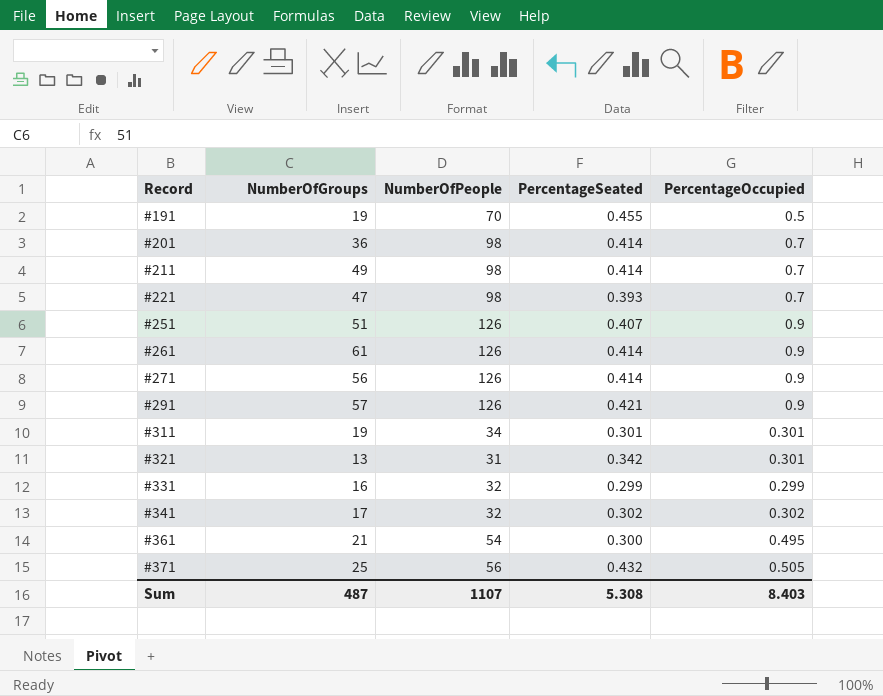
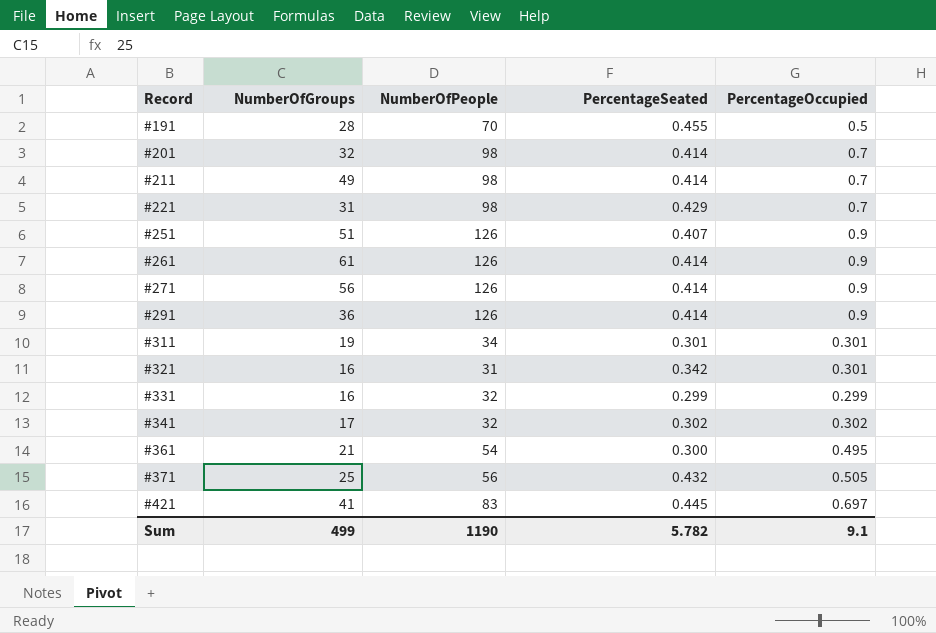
#191 | NumberOfGroups: 19 -> 28
#201 | NumberOfGroups: 36 -> 32
#221 | NumberOfGroups: 47 -> 31
#221 | PercentageSeated: 0.393 -> 0.429
#291 | NumberOfGroups: 57 -> 36
#291 | PercentageSeated: 0.421 -> 0.414
#321 | NumberOfGroups: 13 -> 16
row #421: none -> 41 | 83 | 0.445 | 0.697
Sum | NumberOfGroups: 487 -> 499
Sum | NumberOfPeople: 1107 -> 1190
Sum | PercentageSeated: 5.308 -> 5.782
Sum | PercentageOccupied: 8.403 -> 9.1

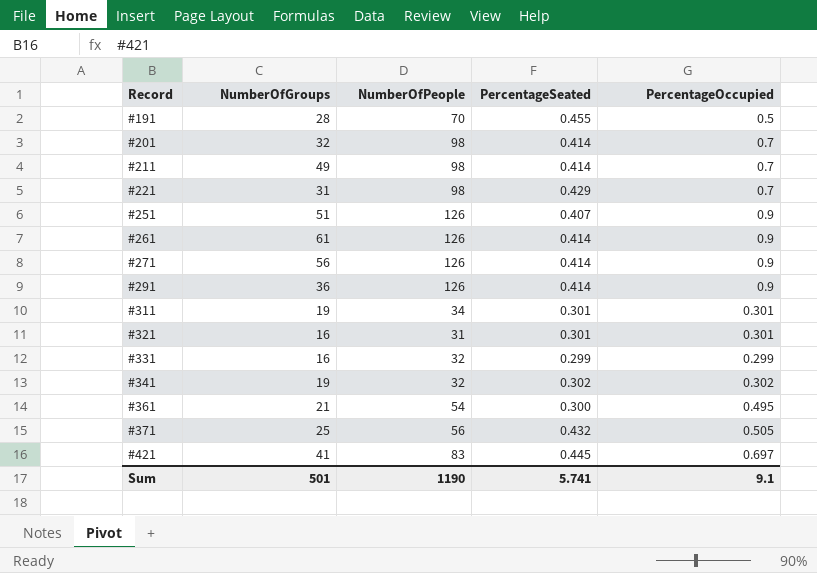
#321 | PercentageSeated: 0.342 -> 0.301
#341 | NumberOfGroups: 17 -> 19
Sum | NumberOfGroups: 499 -> 501
Sum | PercentageSeated: 5.782 -> 5.741

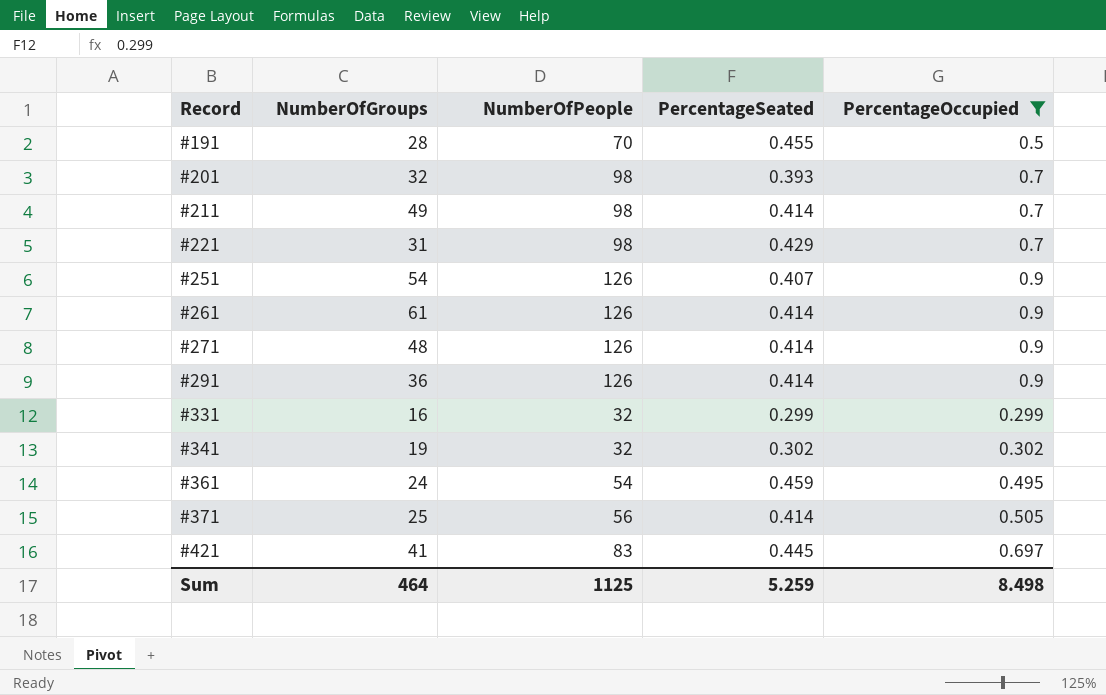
filter: none -> PercentageOccupied != 0.301
#201 | PercentageSeated: 0.414 -> 0.393
#251 | NumberOfGroups: 51 -> 54
#271 | NumberOfGroups: 56 -> 48
#361 | NumberOfGroups: 21 -> 24
#361 | PercentageSeated: 0.300 -> 0.459
#371 | PercentageSeated: 0.432 -> 0.414
Sum | NumberOfGroups: 501 -> 464
Sum | NumberOfPeople: 1190 -> 1125
Sum | PercentageSeated: 5.741 -> 5.259
Sum | PercentageOccupied: 9.1 -> 8.498

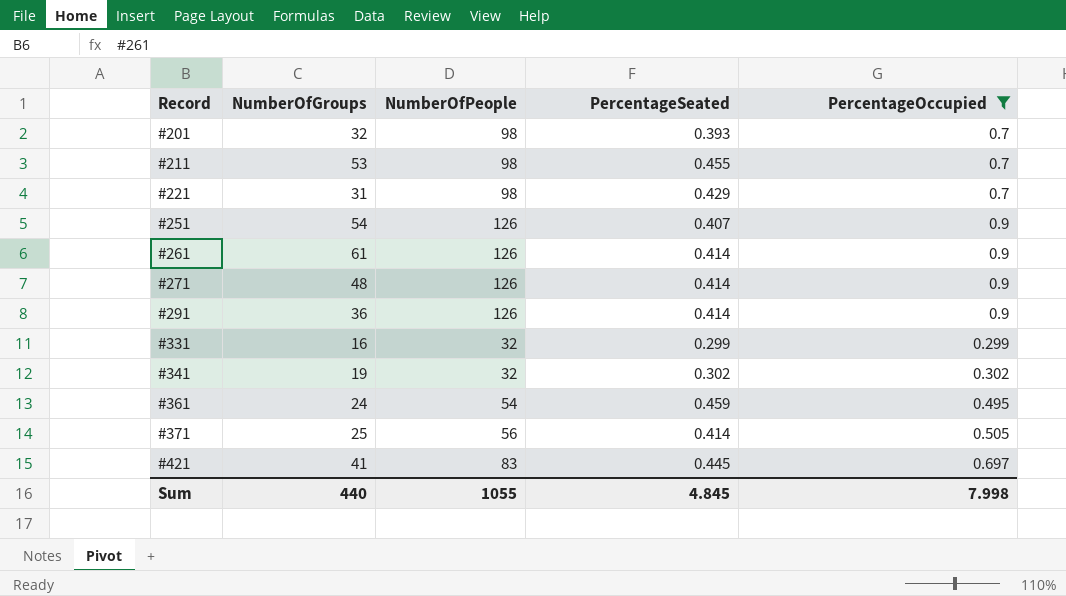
row #191: 28 | 70 | 0.455 | 0.5 -> none
#211 | NumberOfGroups: 49 -> 53
#211 | PercentageSeated: 0.414 -> 0.455
Sum | NumberOfGroups: 464 -> 440
Sum | NumberOfPeople: 1125 -> 1055
Sum | PercentageSeated: 5.259 -> 4.845
Sum | PercentageOccupied: 8.498 -> 7.998

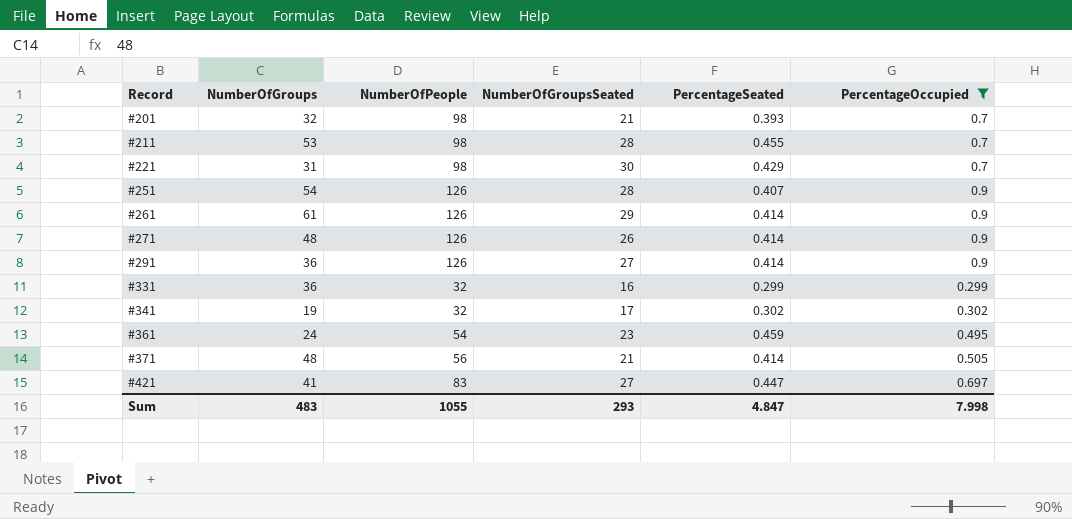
column NumberOfGroupsSeated | position: none -> 4
#331 | NumberOfGroups: 16 -> 36
#371 | NumberOfGroups: 25 -> 48
#421 | PercentageSeated: 0.445 -> 0.447
Sum | NumberOfGroups: 440 -> 483
Sum | PercentageSeated: 4.845 -> 4.847

